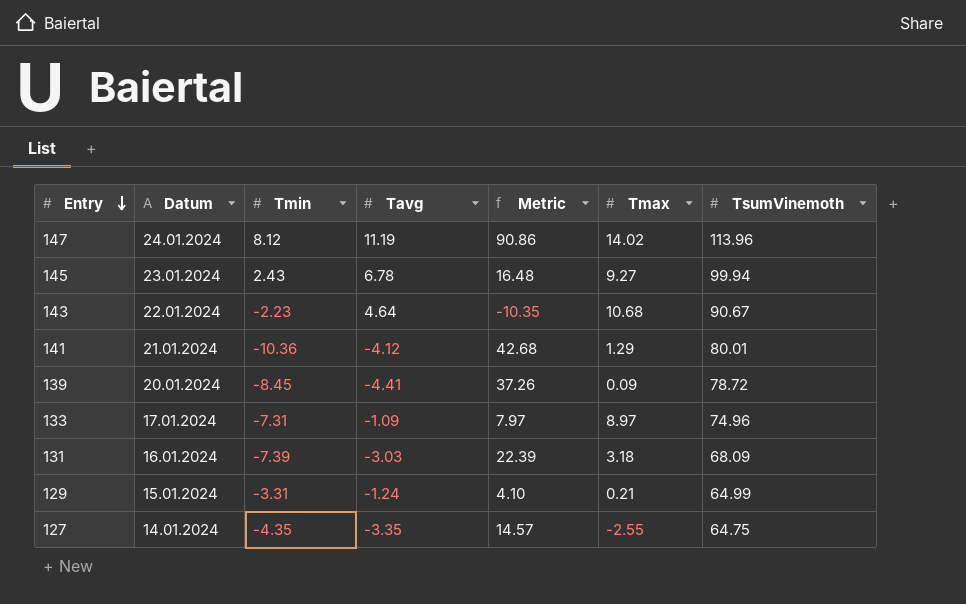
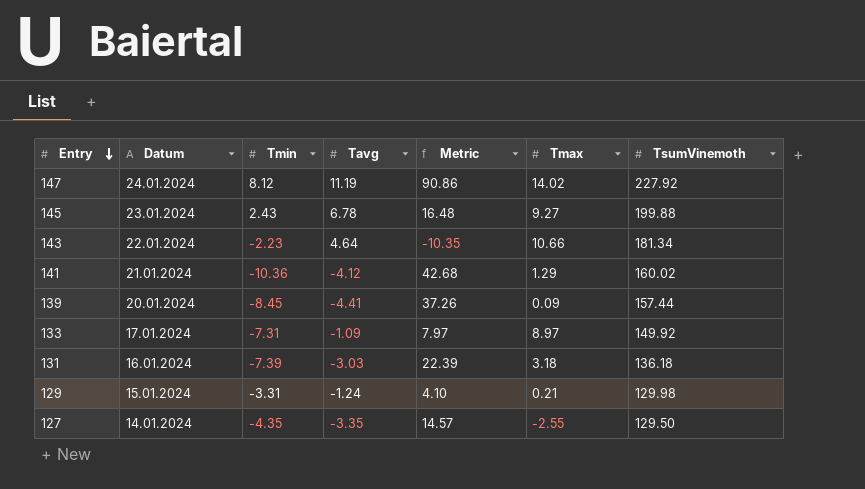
147 | TsumVinemoth: 113.96 -> 227.92
145 | TsumVinemoth: 99.94 -> 199.88
143 | Tmax: 10.68 -> 10.66
143 | TsumVinemoth: 90.67 -> 181.34
141 | TsumVinemoth: 80.01 -> 160.02
139 | TsumVinemoth: 78.72 -> 157.44
133 | TsumVinemoth: 74.96 -> 149.92
131 | TsumVinemoth: 68.09 -> 136.18
129 | TsumVinemoth: 64.99 -> 129.98
127 | TsumVinemoth: 64.75 -> 129.50

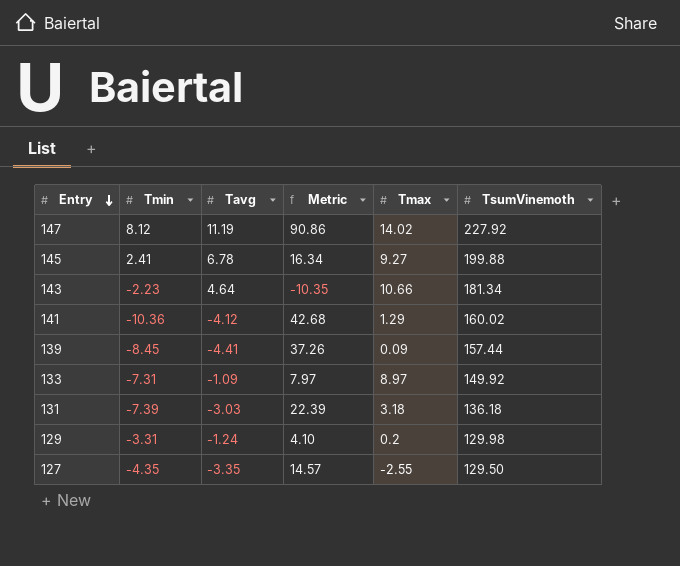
column Datum | position: 2 -> none
145 | Tmin: 2.43 -> 2.41
145 | Metric: 16.48 -> 16.34
129 | Tmax: 0.21 -> 0.2

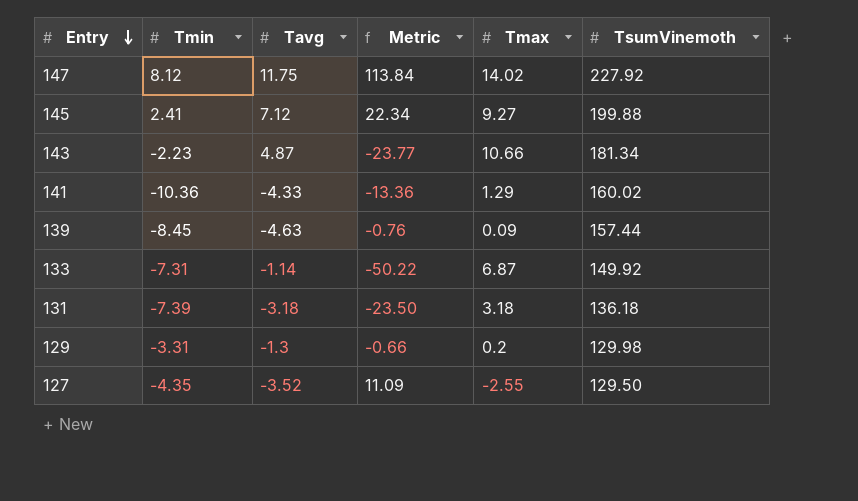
column Metric | formula: [Tmin] * [Tavg] -> [Tmin] * [Tmax]
147 | Tavg: 11.19 -> 11.75
145 | Tavg: 6.78 -> 7.12
143 | Tavg: 4.64 -> 4.87
141 | Tavg: -4.12 -> -4.33
139 | Tavg: -4.41 -> -4.63
133 | Tavg: -1.09 -> -1.14
133 | Tmax: 8.97 -> 6.87
131 | Tavg: -3.03 -> -3.18
129 | Tavg: -1.24 -> -1.3
127 | Tavg: -3.35 -> -3.52

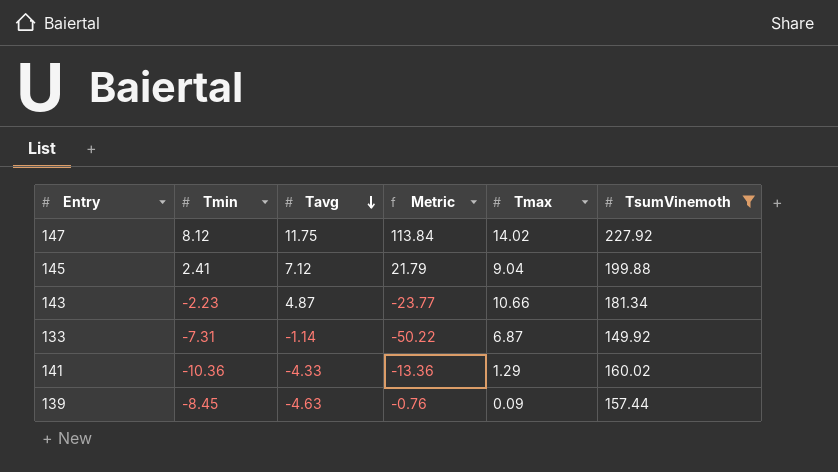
filter: none -> TsumVinemoth >= 149.92
row order: Entry descending -> Tavg descending
145 | Metric: 22.34 -> 21.79
145 | Tmax: 9.27 -> 9.04

